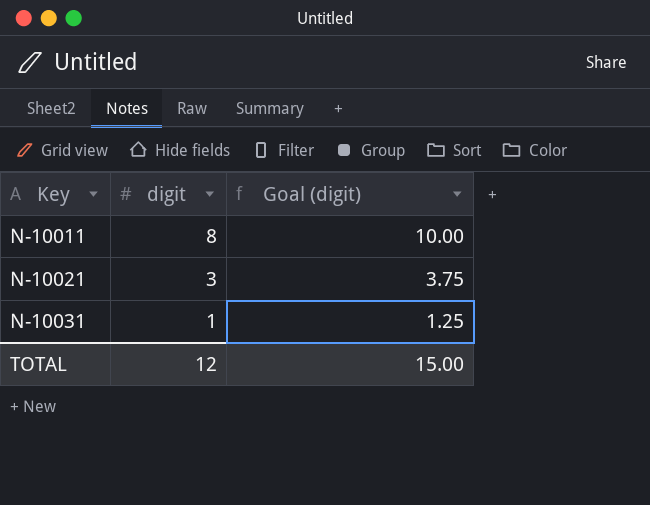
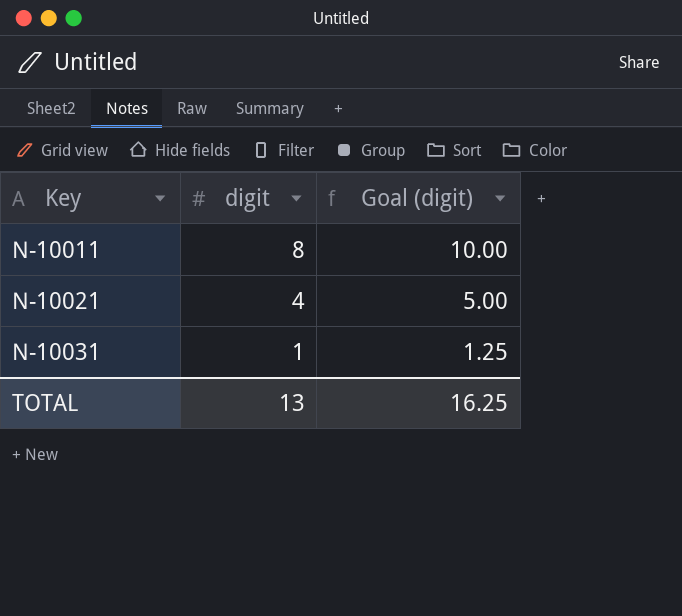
N-10021 | digit: 3 -> 4
N-10021 | Goal (digit): 3.75 -> 5.00
TOTAL | digit: 12 -> 13
TOTAL | Goal (digit): 15.00 -> 16.25

